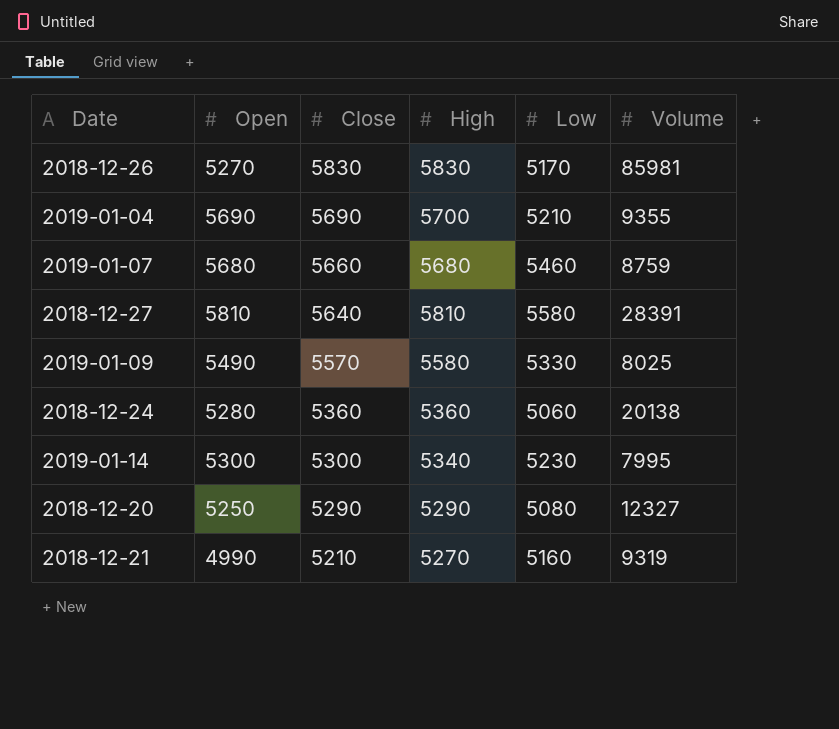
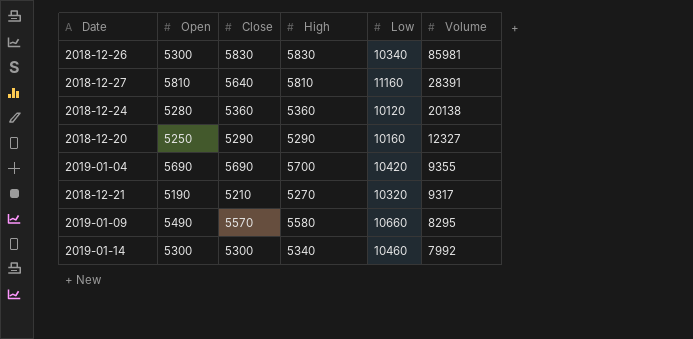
row order: Close descending -> Volume descending
row 2019-01-07: 5680 | 5660 | 5680 | 5460 | 8759 -> none
2018-12-26 | Open: 5270 -> 5300
2018-12-26 | Low: 5170 -> 10340
2018-12-27 | Low: 5580 -> 11160
2018-12-24 | Low: 5060 -> 10120
2018-12-20 | Low: 5080 -> 10160
2019-01-04 | Low: 5210 -> 10420
2018-12-21 | Open: 4990 -> 5190
2018-12-21 | Low: 5160 -> 10320
2018-12-21 | Volume: 9319 -> 9317
2019-01-09 | Low: 5330 -> 10660
2019-01-09 | Volume: 8025 -> 8295
2019-01-14 | Low: 5230 -> 10460
2019-01-14 | Volume: 7995 -> 7992

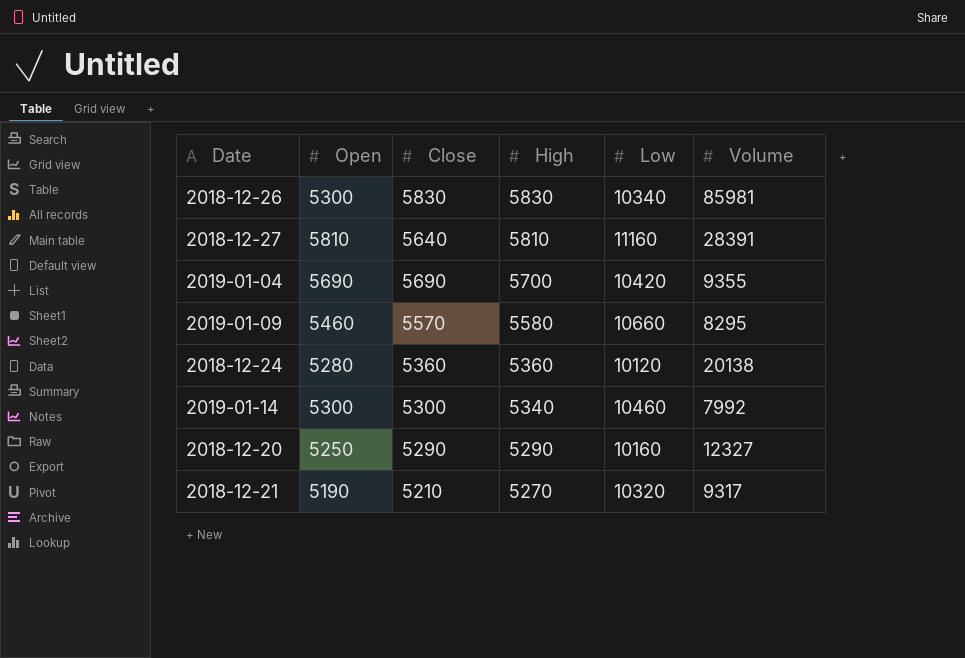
row order: Volume descending -> High descending
2019-01-09 | Open: 5490 -> 5460

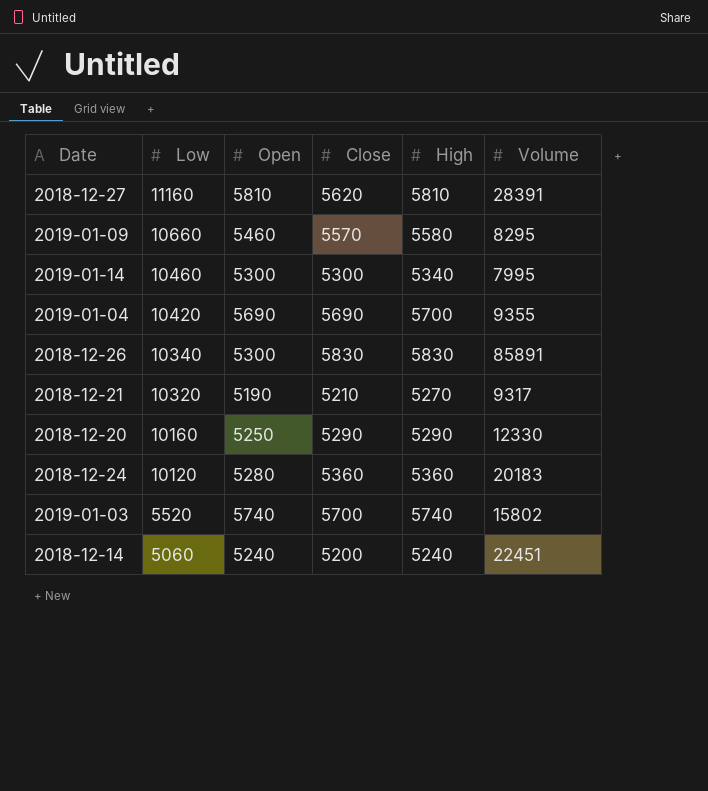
row order: High descending -> Low descending
column Low | position: 5 -> 2
2018-12-27 | Close: 5640 -> 5620
2019-01-14 | Volume: 7992 -> 7995
2018-12-26 | Volume: 85981 -> 85891
2018-12-20 | Volume: 12327 -> 12330
2018-12-24 | Volume: 20138 -> 20183
row 2019-01-03: none -> 5520 | 5740 | 5700 | 5740 | 15802
row 2018-12-14: none -> 5060 | 5240 | 5200 | 5240 | 22451

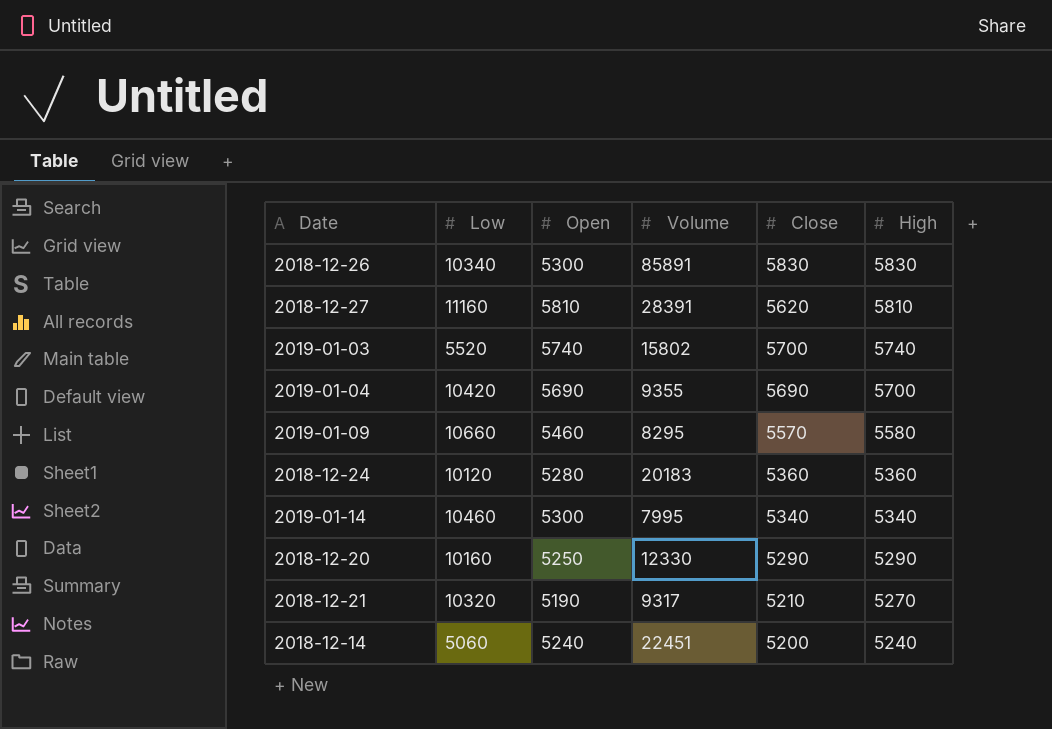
row order: Low descending -> High descending
column Volume | position: 6 -> 4
2019-01-14 | Close: 5300 -> 5340

